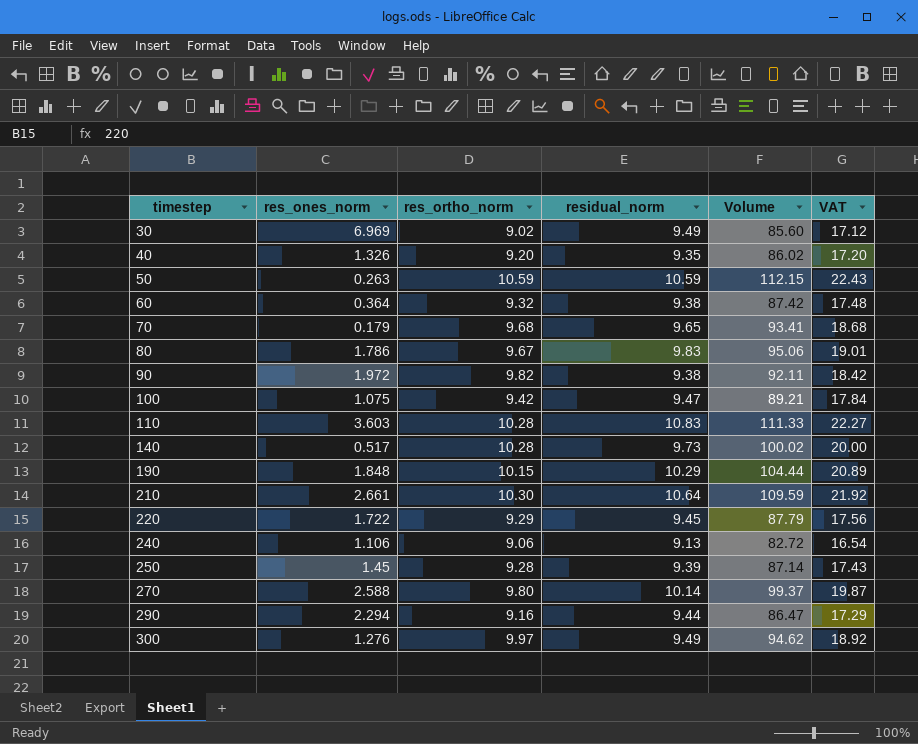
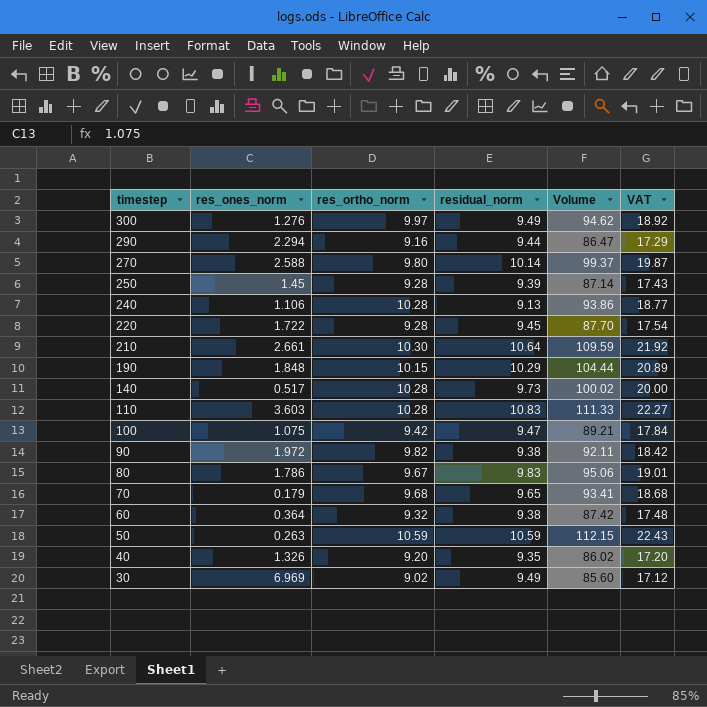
row order: timestep ascending -> timestep descending
240 | res_ortho_norm: 9.06 -> 10.28
240 | Volume: 82.72 -> 93.86
240 | VAT: 16.54 -> 18.77
220 | res_ortho_norm: 9.29 -> 9.28
220 | Volume: 87.79 -> 87.70
220 | VAT: 17.56 -> 17.54

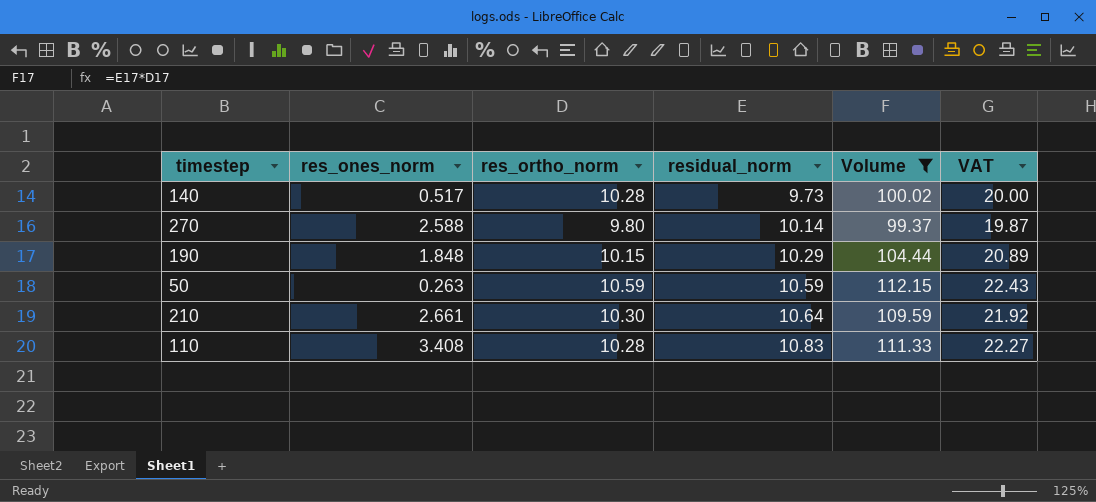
filter: none -> Volume >= 99.37
row order: timestep descending -> residual_norm ascending
110 | res_ones_norm: 3.603 -> 3.408

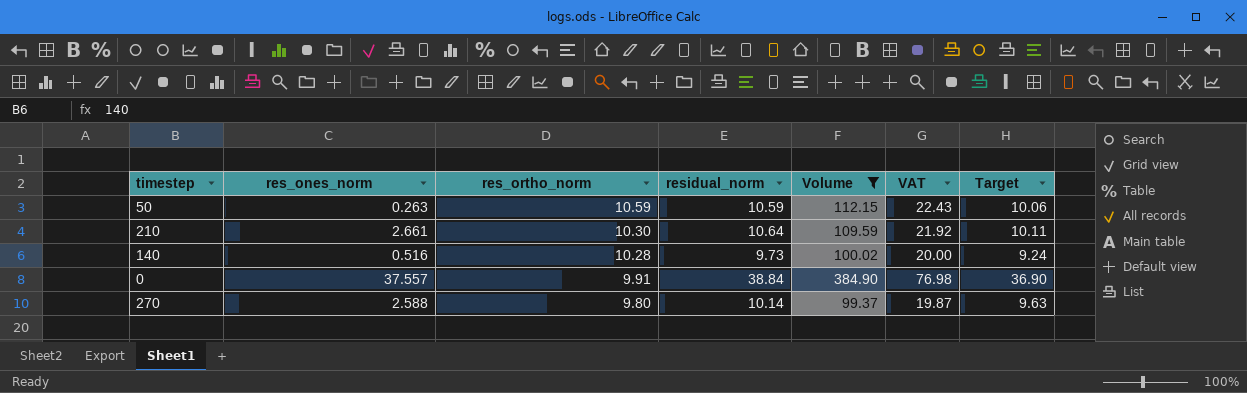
row order: residual_norm ascending -> res_ortho_norm descending
column Target | formula: none -> [residual_norm] * 0.95
row 190: 1.848 | 10.15 | 10.29 | 104.44 | 20.89 -> none
row 110: 3.408 | 10.28 | 10.83 | 111.33 | 22.27 -> none
140 | res_ones_norm: 0.517 -> 0.516
row 0: none -> 37.557 | 9.91 | 38.84 | 384.90 | 76.98 | 36.90

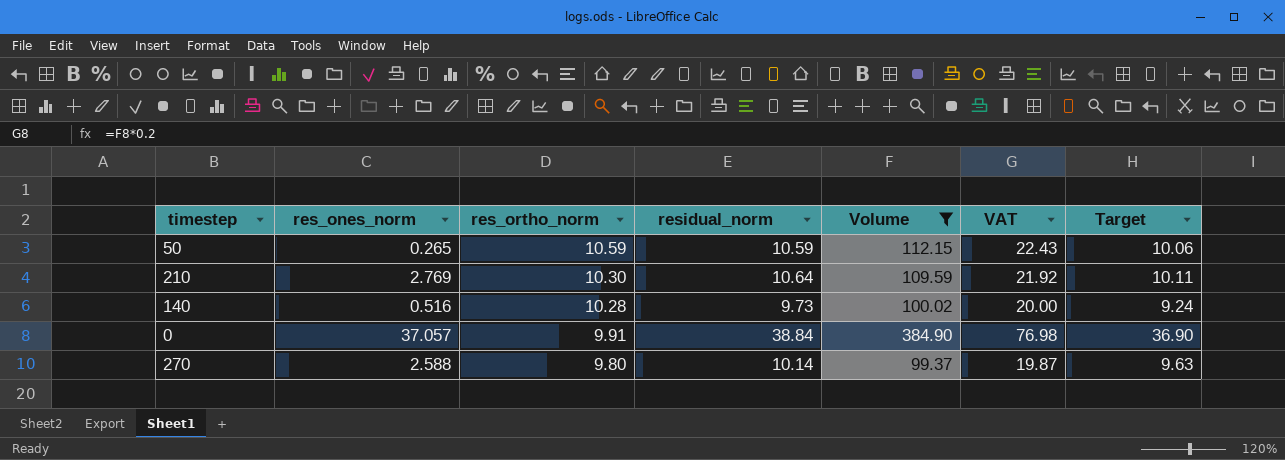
50 | res_ones_norm: 0.263 -> 0.265
210 | res_ones_norm: 2.661 -> 2.769
0 | res_ones_norm: 37.557 -> 37.057

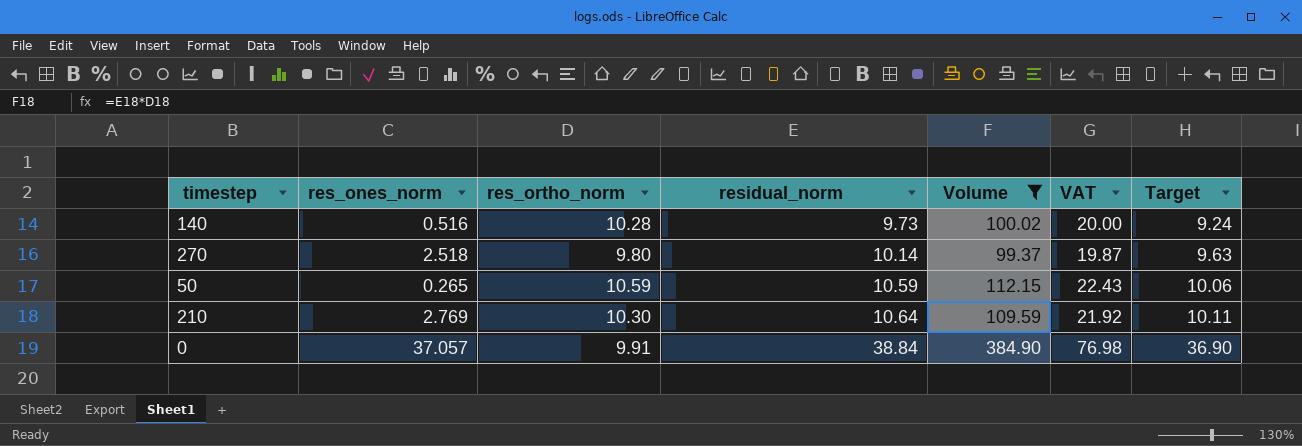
row order: res_ortho_norm descending -> residual_norm ascending
270 | res_ones_norm: 2.588 -> 2.518

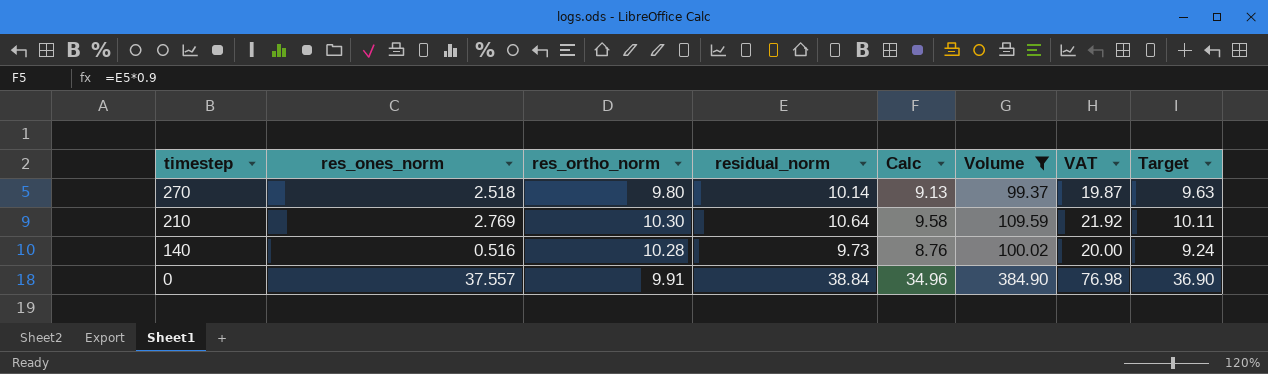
row order: residual_norm ascending -> timestep descending
column Calc | formula: none -> [residual_norm] * 0.9
row 50: 0.265 | 10.59 | 10.59 | 112.15 | 22.43 | 10.06 -> none
0 | res_ones_norm: 37.057 -> 37.557

